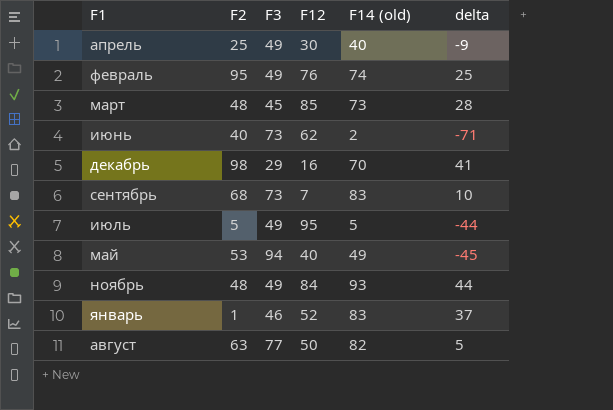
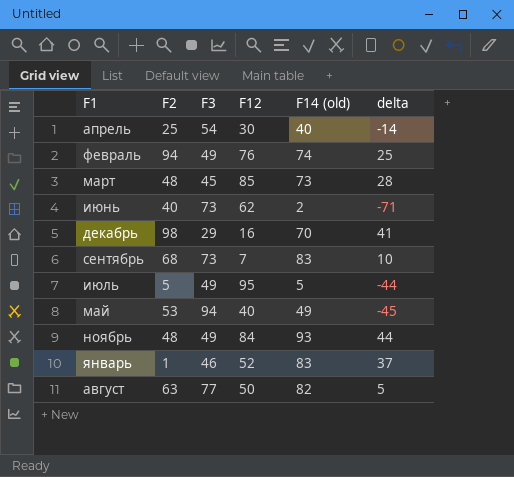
апрель | F3: 49 -> 54
апрель | delta: -9 -> -14
февраль | F2: 95 -> 94

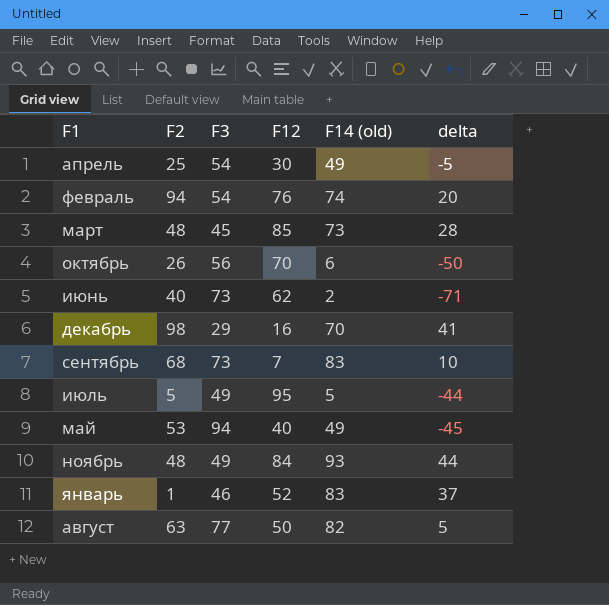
апрель | F14 (old): 40 -> 49
апрель | delta: -14 -> -5
февраль | F3: 49 -> 54
февраль | delta: 25 -> 20
row октябрь: none -> 26 | 56 | 70 | 6 | -50

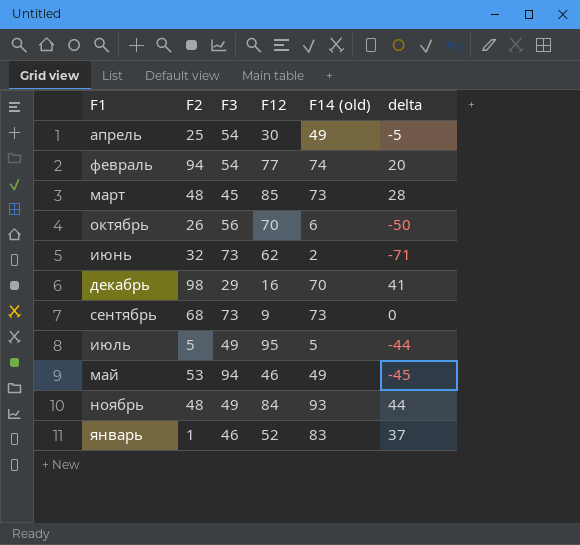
row август: 63 | 77 | 50 | 82 | 5 -> none
февраль | F12: 76 -> 77
июнь | F2: 40 -> 32
сентябрь | F12: 7 -> 9
сентябрь | F14 (old): 83 -> 73
сентябрь | delta: 10 -> 0
май | F12: 40 -> 46

